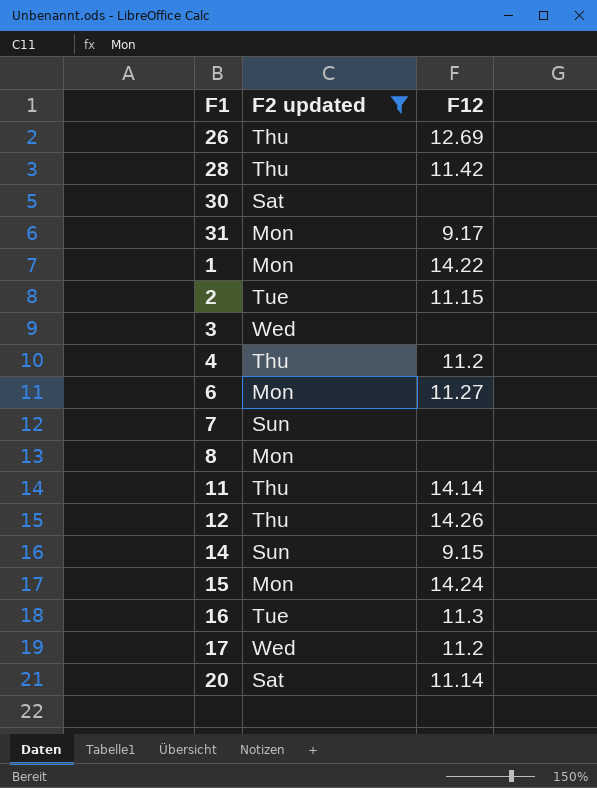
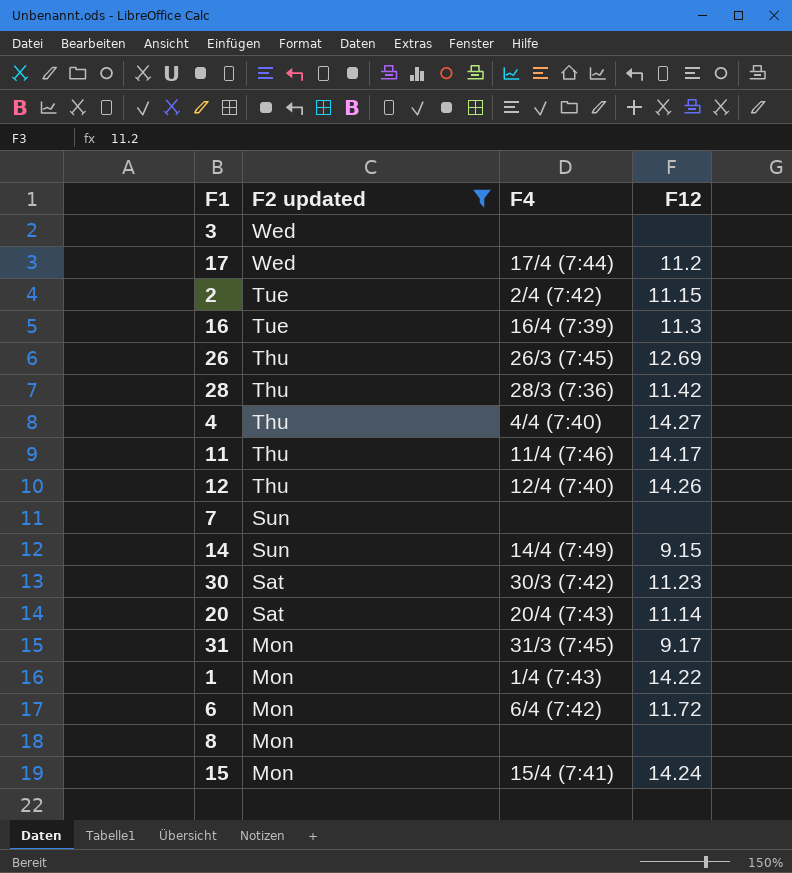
row order: none -> F2 updated descending
column F4 | position: none -> 3
4 | F12: 11.2 -> 14.27
11 | F12: 14.14 -> 14.17
30 | F12: none -> 11.23
6 | F12: 11.27 -> 11.72

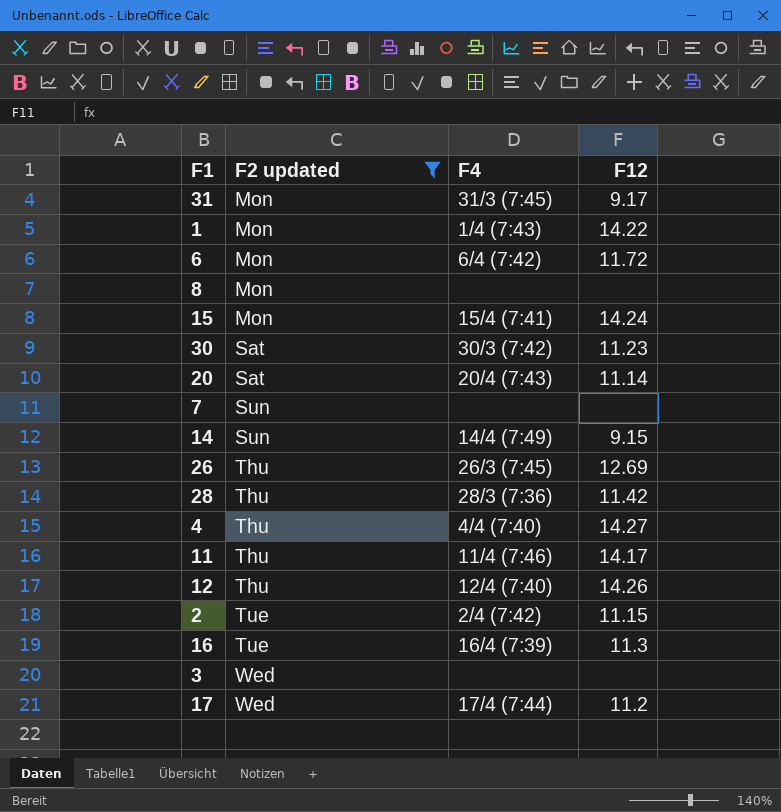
row order: F2 updated descending -> F2 updated ascending

